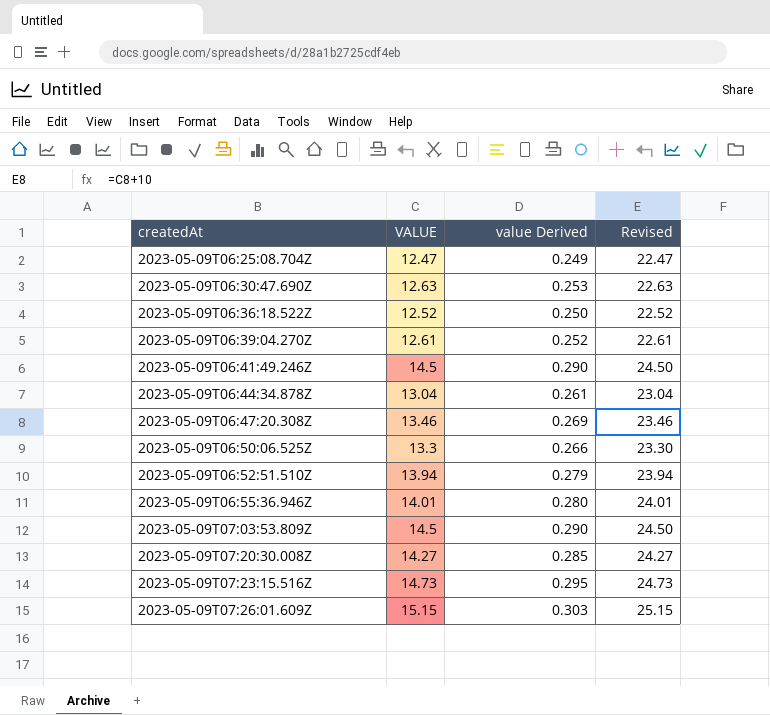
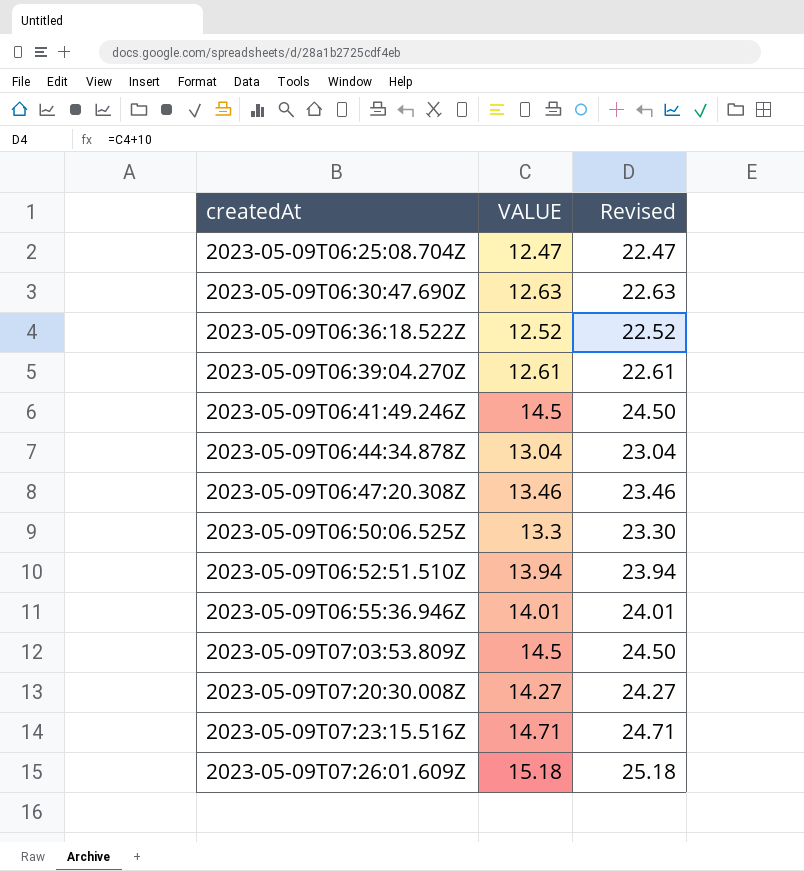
column value Derived | formula: [VALUE] * 0.02 -> none
2023-05-09T07:23:15.516Z | VALUE: 14.73 -> 14.71
2023-05-09T07:23:15.516Z | Revised: 24.73 -> 24.71
2023-05-09T07:26:01.609Z | VALUE: 15.15 -> 15.18
2023-05-09T07:26:01.609Z | Revised: 25.15 -> 25.18

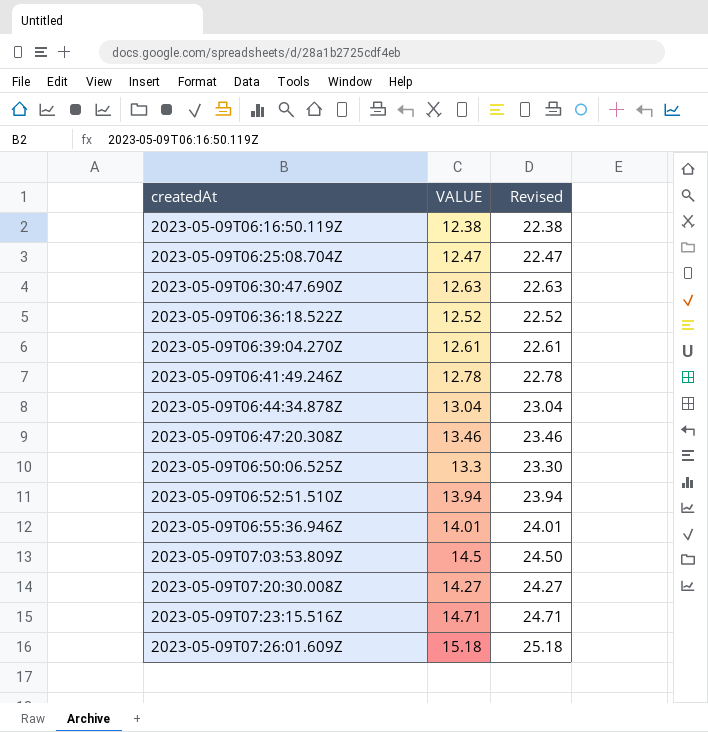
row 2023-05-09T06:16:50.119Z: none -> 12.38 | 22.38
2023-05-09T06:41:49.246Z | VALUE: 14.5 -> 12.78
2023-05-09T06:41:49.246Z | Revised: 24.50 -> 22.78

